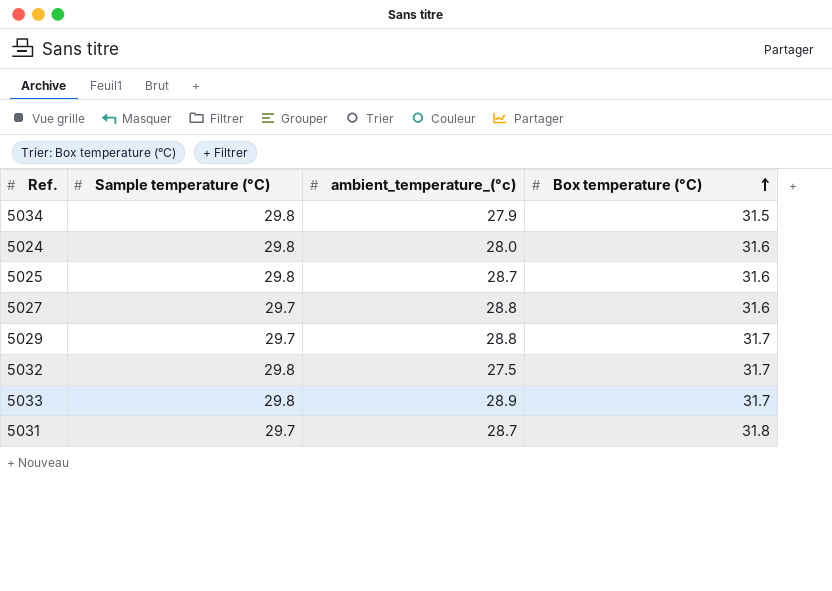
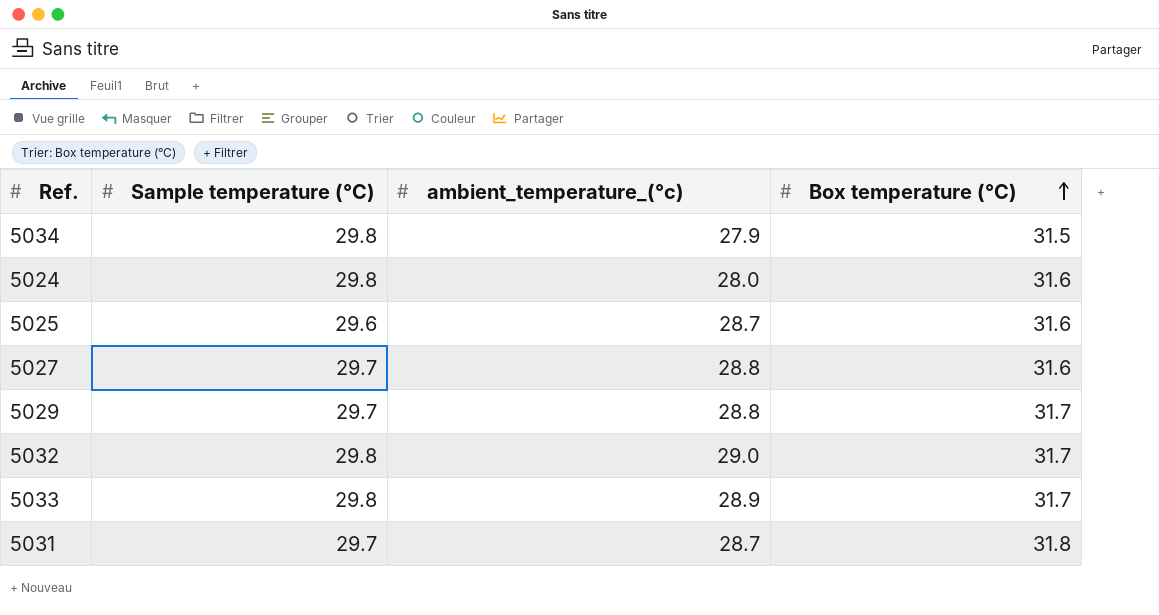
5025 | Sample temperature (°C): 29.8 -> 29.6
5032 | ambient_temperature_(°c): 27.5 -> 29.0

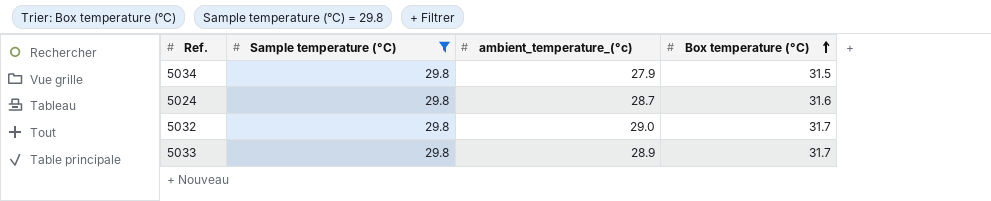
filter: none -> Sample temperature (°C) = 29.8
5024 | ambient_temperature_(°c): 28.0 -> 28.7

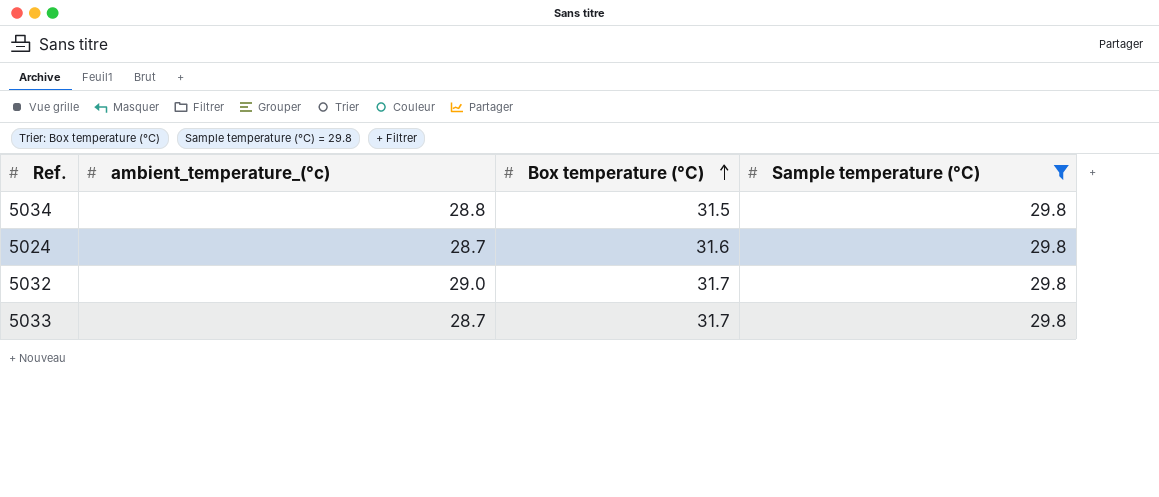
column Sample temperature (°C) | position: 2 -> 4
5034 | ambient_temperature_(°c): 27.9 -> 28.8
5033 | ambient_temperature_(°c): 28.9 -> 28.7

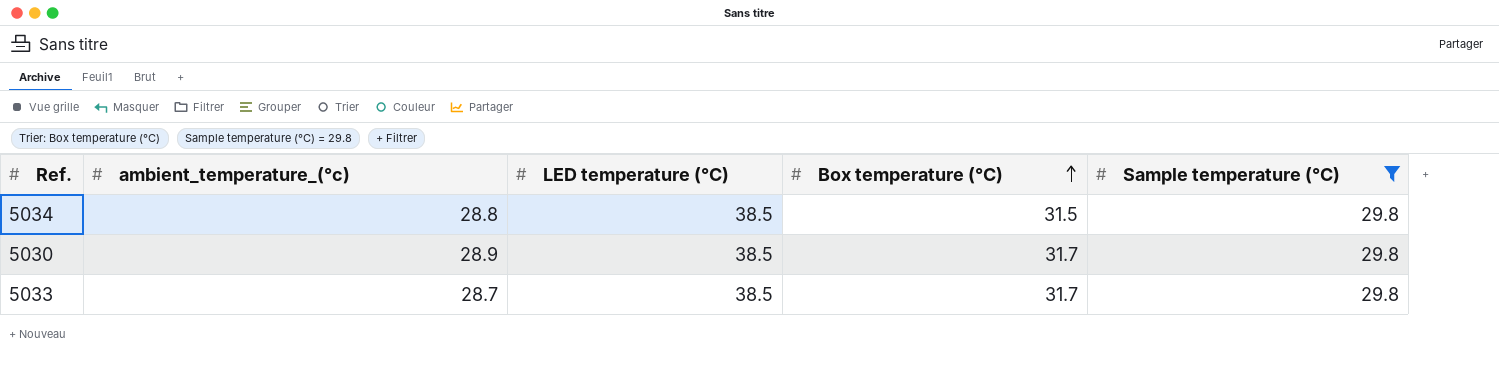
column LED temperature (°C) | position: none -> 3
row 5024: 28.7 | 31.6 | 29.8 -> none
row 5032: 29.0 | 31.7 | 29.8 -> none
row 5030: none -> 28.9 | 38.5 | 31.7 | 29.8

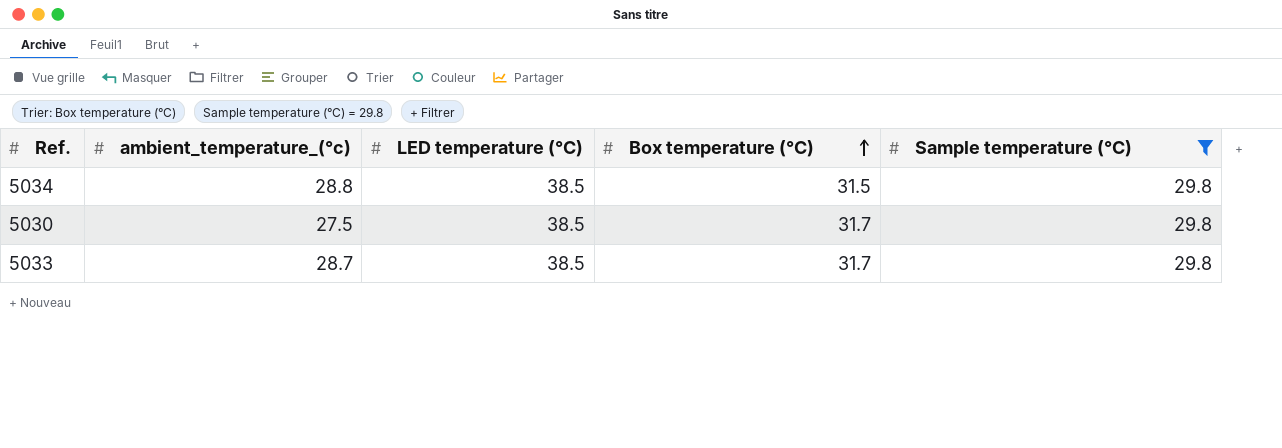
5030 | ambient_temperature_(°c): 28.9 -> 27.5

